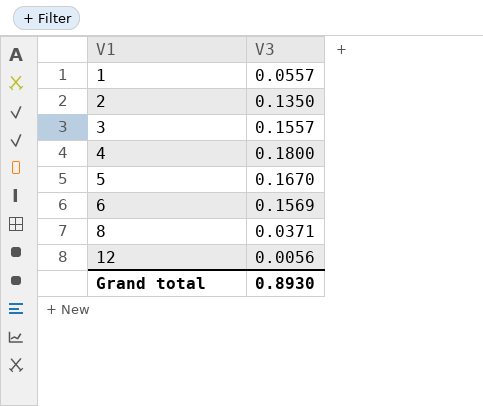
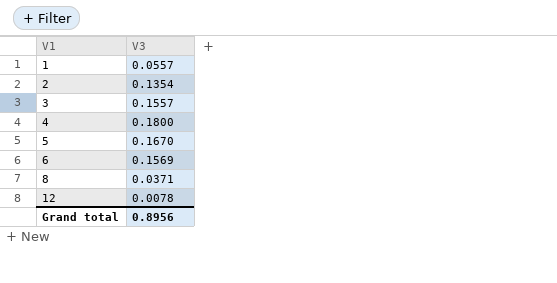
2 | V3: 0.1350 -> 0.1354
12 | V3: 0.0056 -> 0.0078
Grand total | V3: 0.8930 -> 0.8956

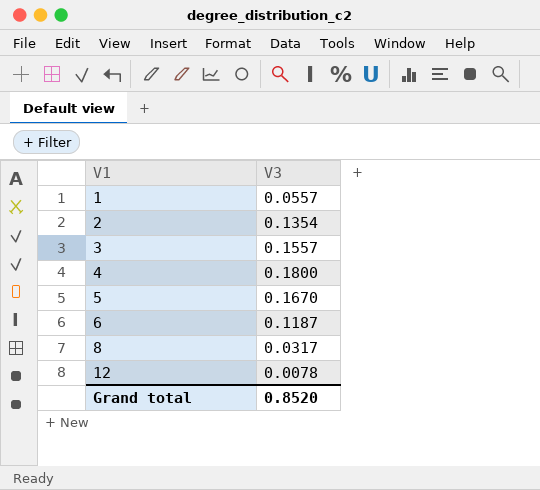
6 | V3: 0.1569 -> 0.1187
8 | V3: 0.0371 -> 0.0317
Grand total | V3: 0.8956 -> 0.8520

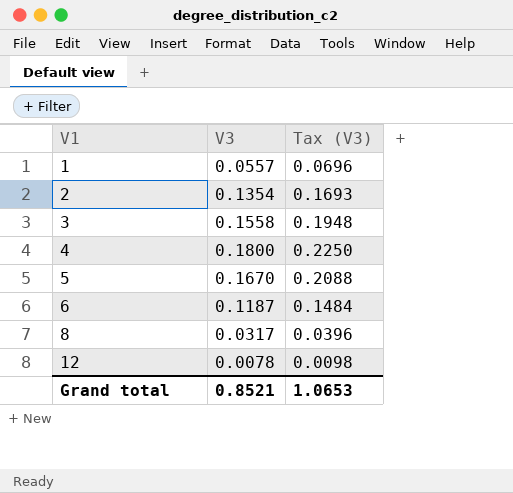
column Tax (V3) | formula: none -> [V3] * 1.25
3 | V3: 0.1557 -> 0.1558
Grand total | V3: 0.8520 -> 0.8521

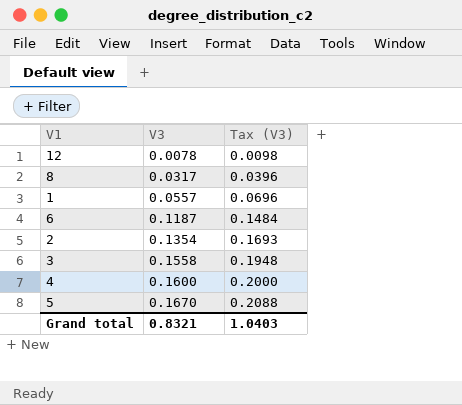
row order: V1 ascending -> V3 ascending
4 | V3: 0.1800 -> 0.1600
4 | Tax (V3): 0.2250 -> 0.2000
Grand total | V3: 0.8521 -> 0.8321
Grand total | Tax (V3): 1.0653 -> 1.0403

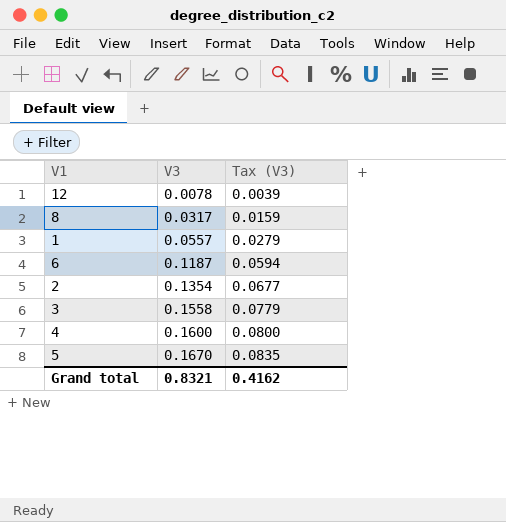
column Tax (V3) | formula: [V3] * 1.25 -> [V3] * 0.5
Grand total | Tax (V3): 1.0403 -> 0.4162

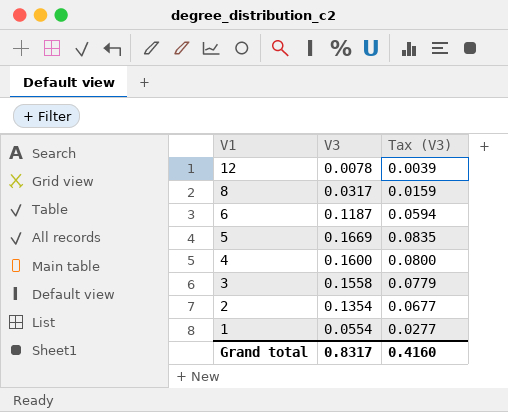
row order: V3 ascending -> V1 descending
5 | V3: 0.1670 -> 0.1669
1 | V3: 0.0557 -> 0.0554
1 | Tax (V3): 0.0279 -> 0.0277
Grand total | V3: 0.8321 -> 0.8317
Grand total | Tax (V3): 0.4162 -> 0.4160

